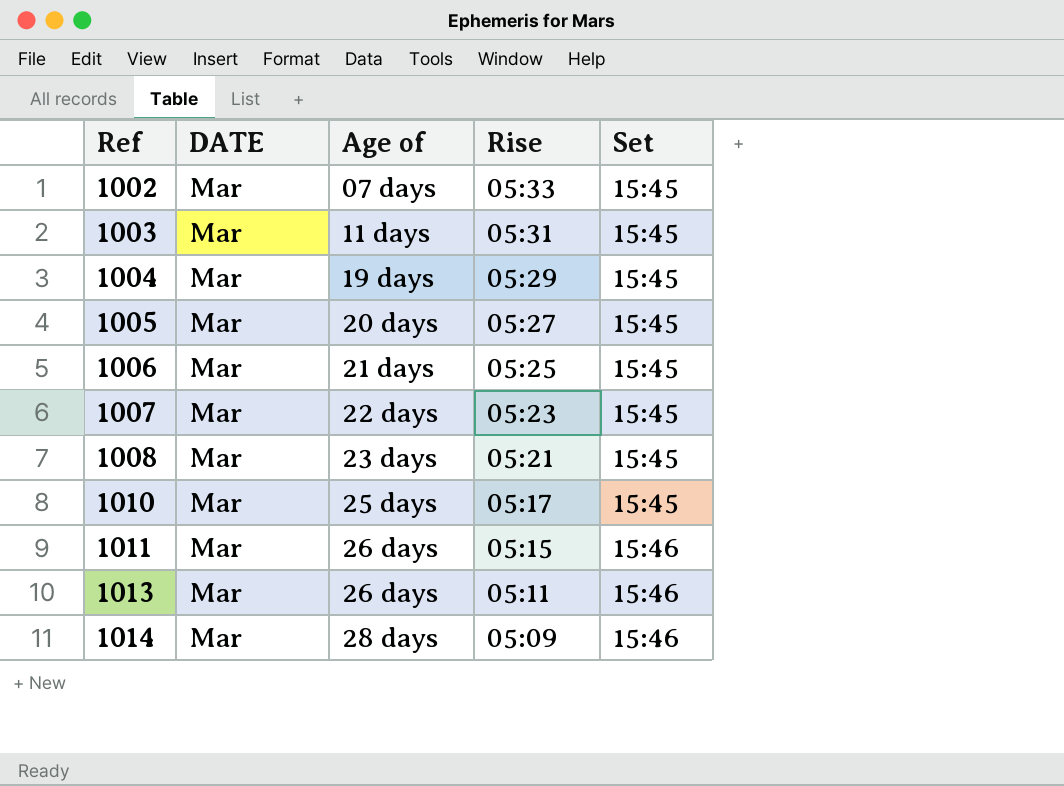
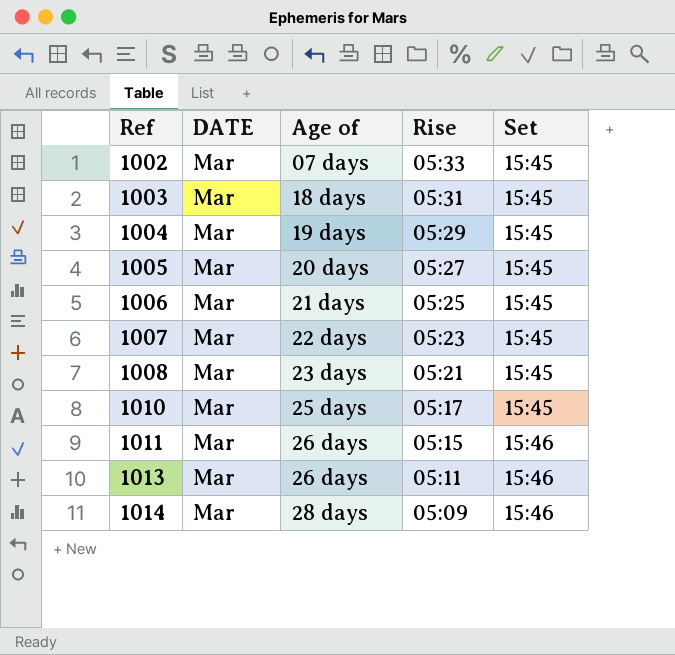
1003 | Age of: 11 days -> 18 days

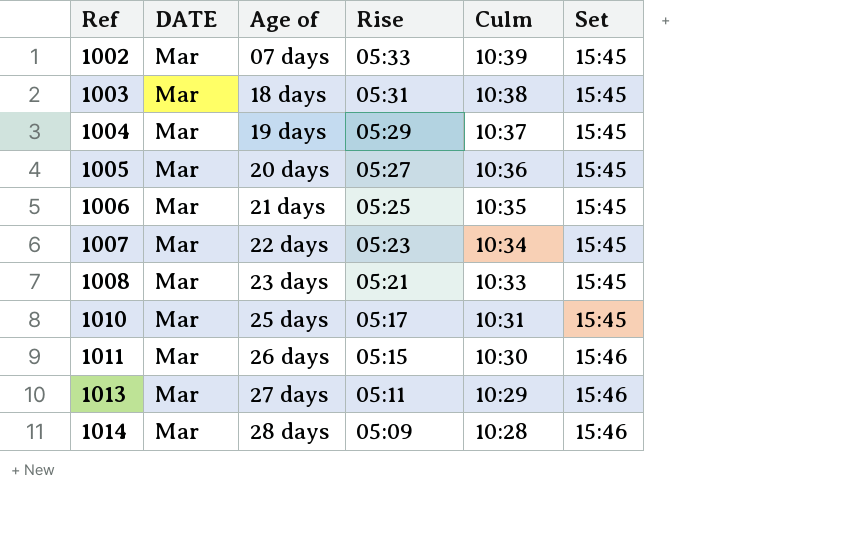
column Culm | position: none -> 5
1013 | Age of: 26 days -> 27 days

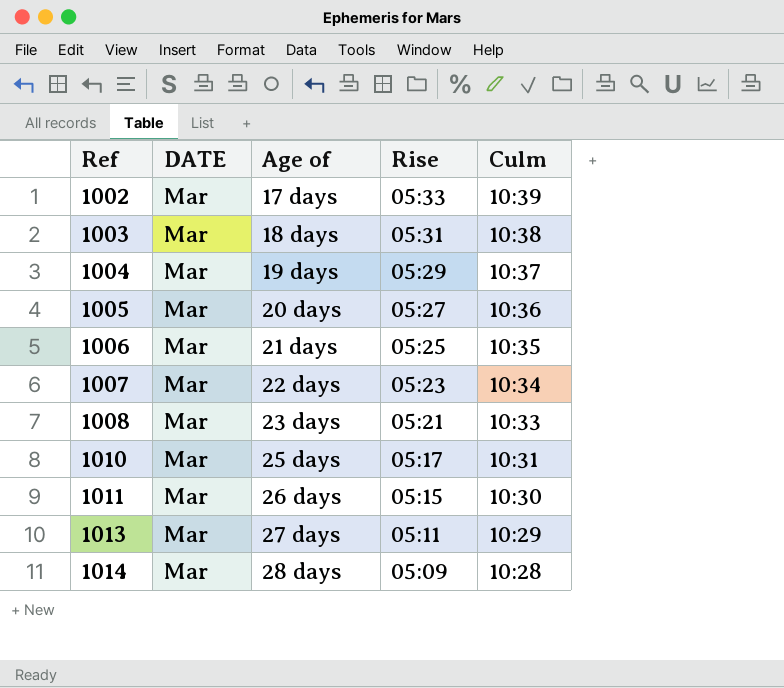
column Set | position: 6 -> none
1002 | Age of: 07 days -> 17 days

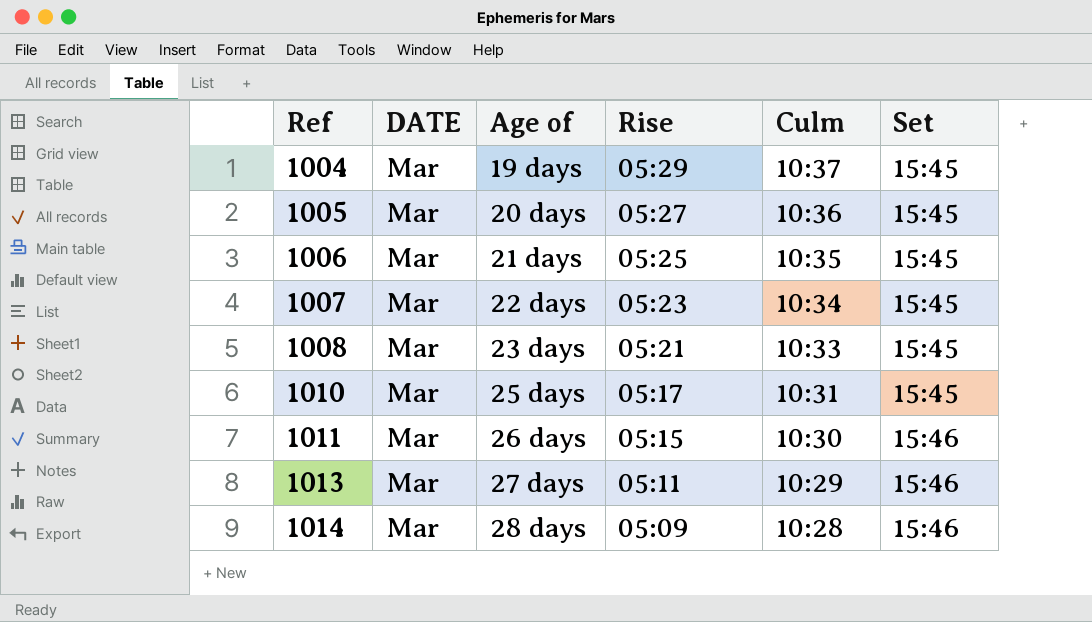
column Set | position: none -> 6
row 1002: Mar | 17 days | 05:33 | 10:39 -> none
row 1003: Mar | 18 days | 05:31 | 10:38 -> none

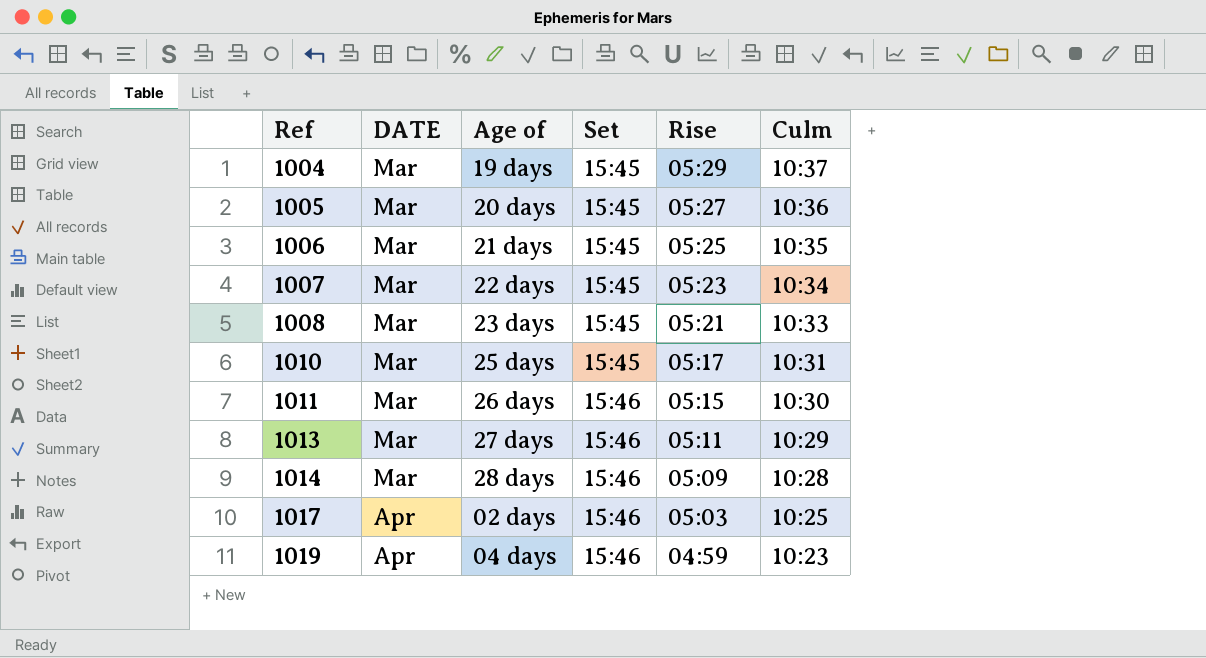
column Set | position: 6 -> 4
row 1017: none -> Apr | 02 days | 15:46 | 05:03 | 10:25
row 1019: none -> Apr | 04 days | 15:46 | 04:59 | 10:23

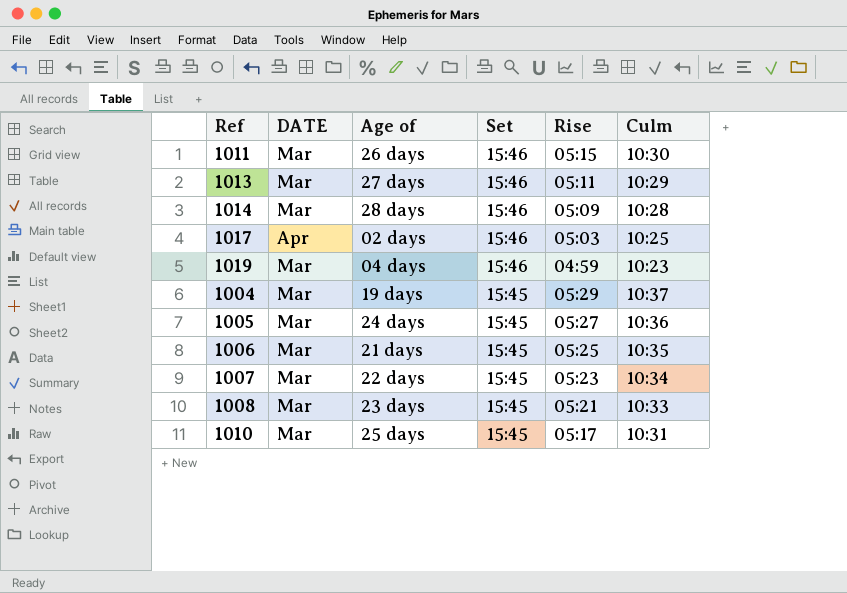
row order: Ref ascending -> Set descending
1019 | DATE: Apr -> Mar
1005 | Age of: 20 days -> 24 days

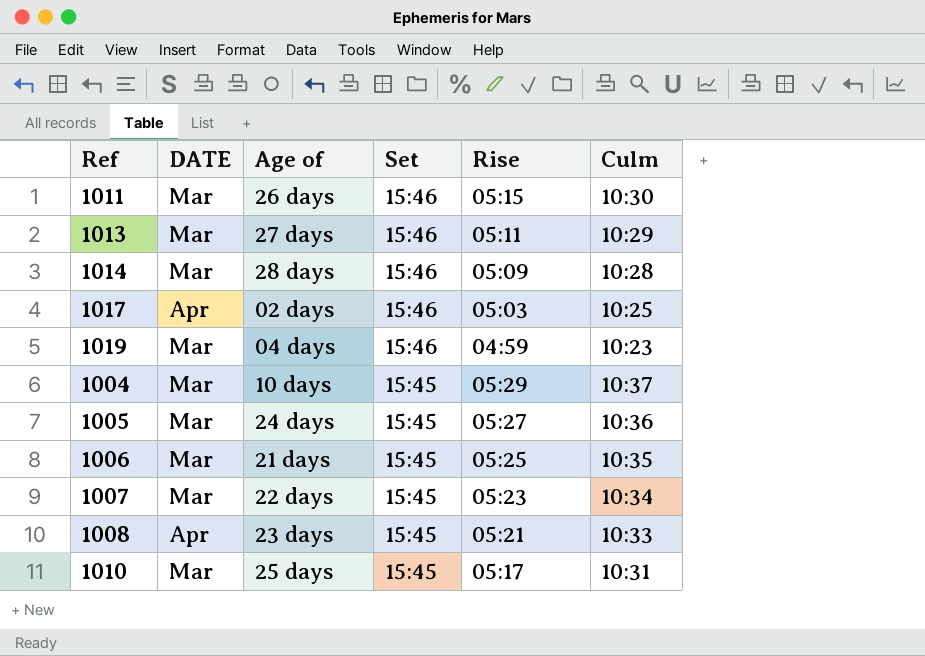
1004 | Age of: 19 days -> 10 days
1008 | DATE: Mar -> Apr

